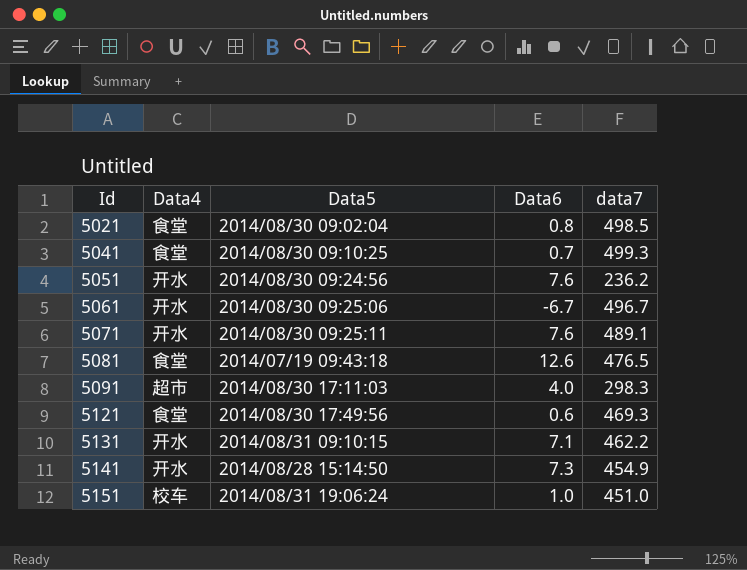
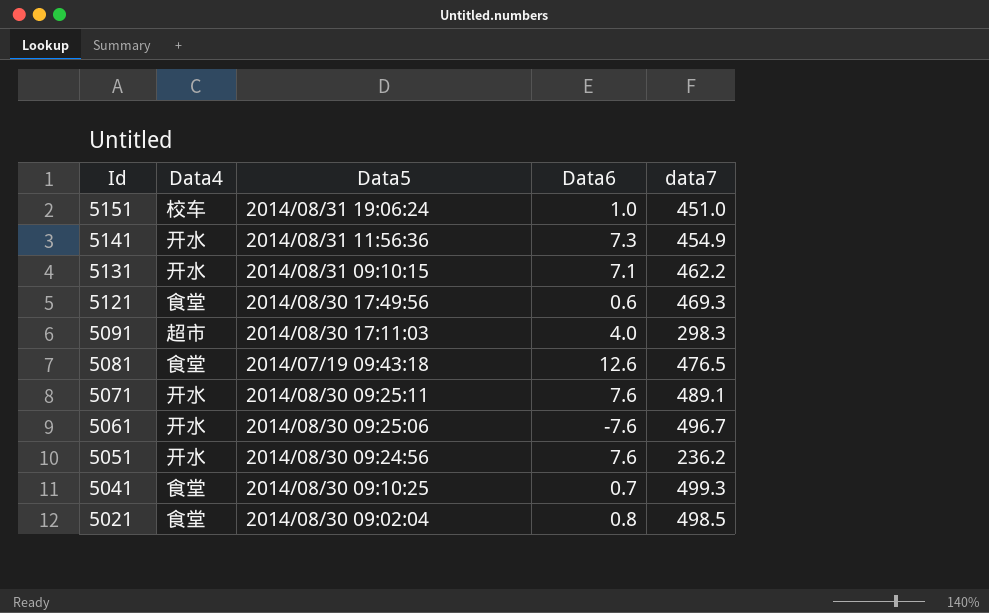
row order: Id ascending -> Id descending
5141 | Data5: 2014/08/28 15:14:50 -> 2014/08/31 11:56:36
5061 | Data6: -6.7 -> -7.6

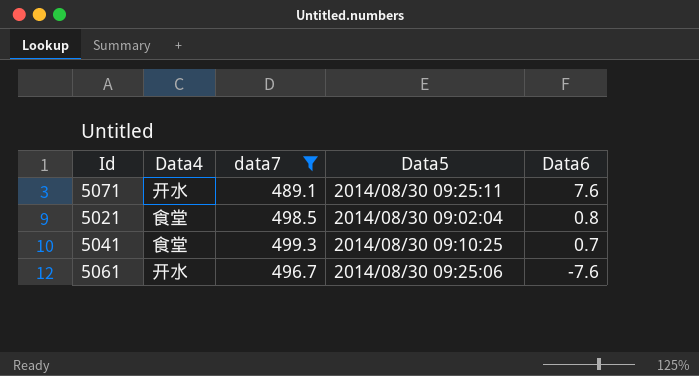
filter: none -> data7 >= 489.1
row order: Id descending -> Data6 descending
column data7 | position: 5 -> 3

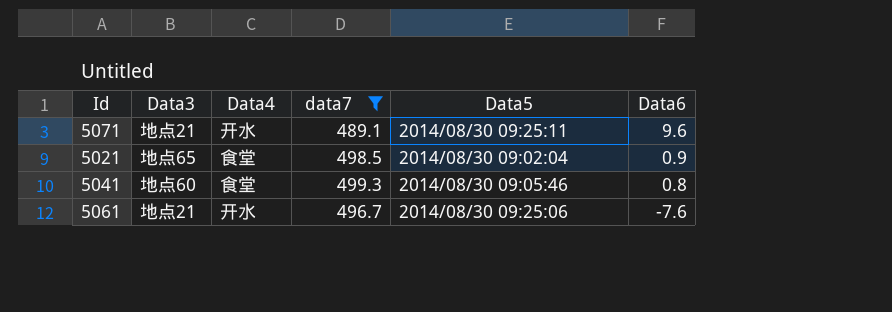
column Data3 | position: none -> 2
5071 | Data6: 7.6 -> 9.6
5021 | Data6: 0.8 -> 0.9
5041 | Data5: 2014/08/30 09:10:25 -> 2014/08/30 09:05:46
5041 | Data6: 0.7 -> 0.8

